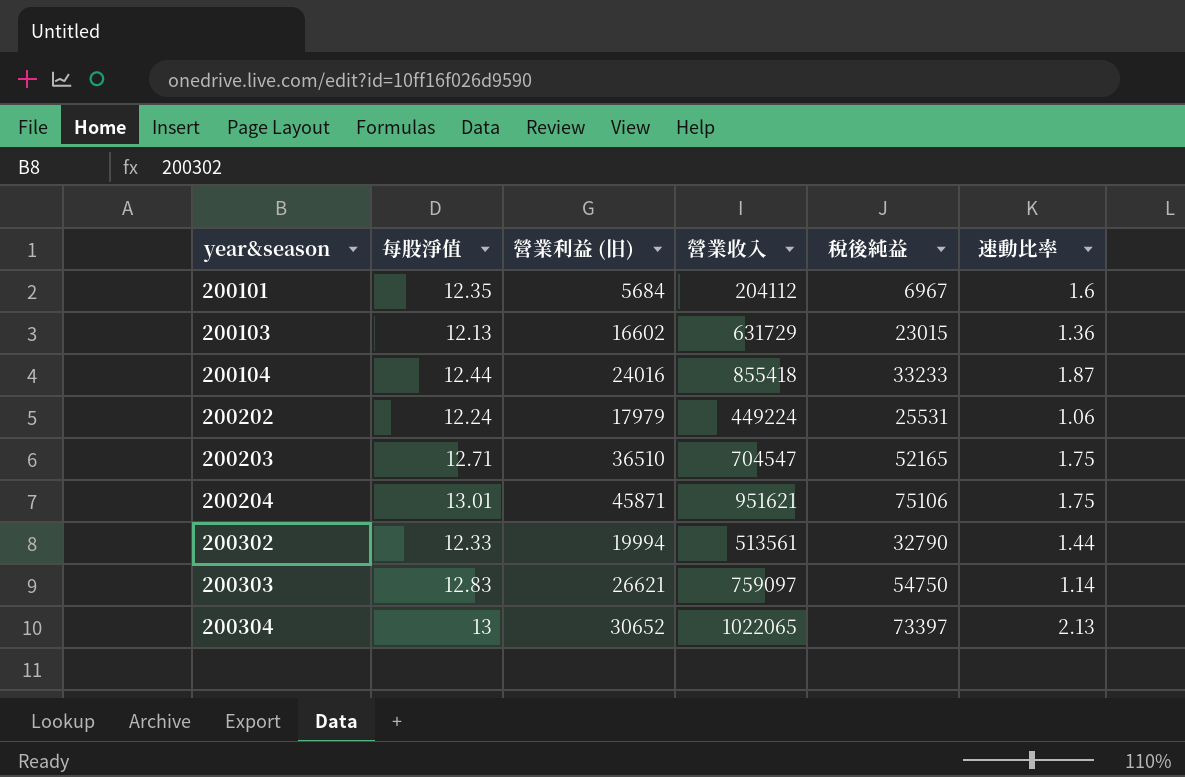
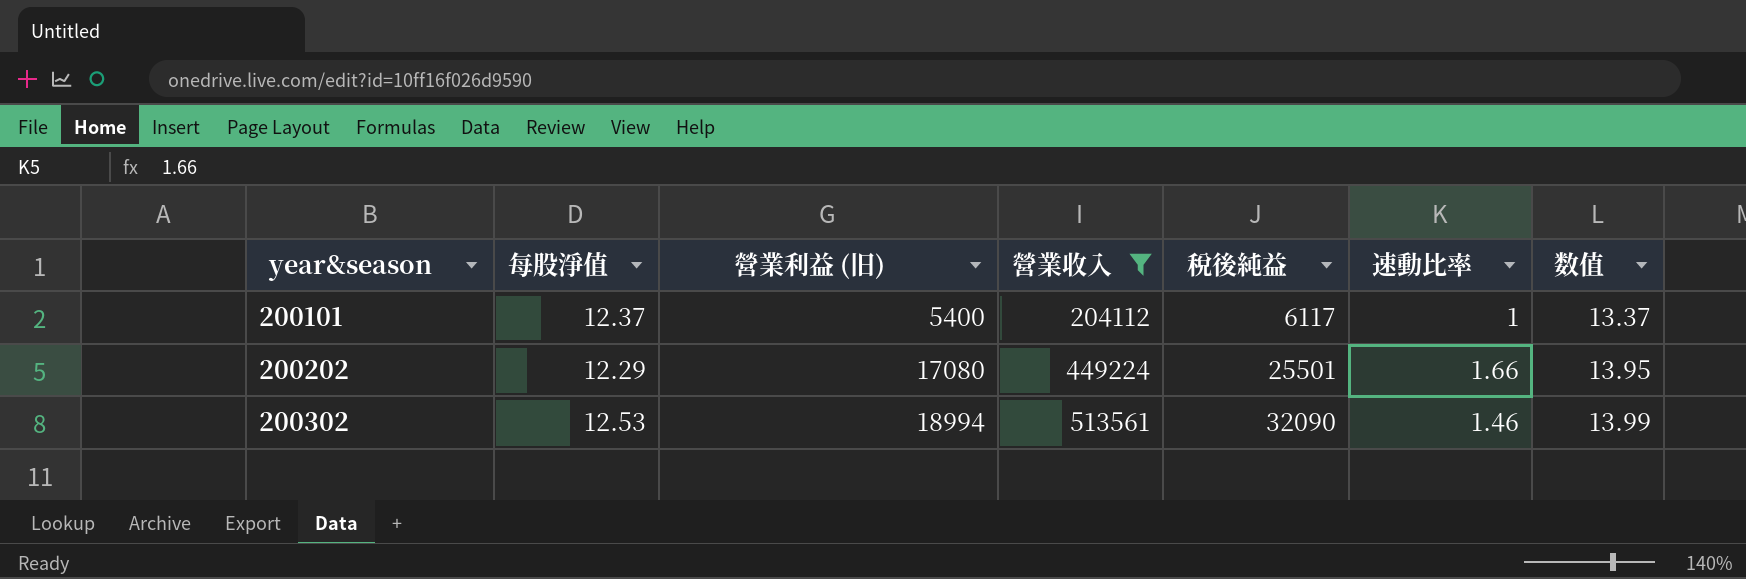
filter: none -> 營業收入 <= 513561
column 数值 | formula: none -> [每股淨值] + [速動比率]
200101 | 每股淨值: 12.35 -> 12.37
200101 | 營業利益 (旧): 5684 -> 5400
200101 | 稅後純益: 6967 -> 6117
200101 | 速動比率: 1.6 -> 1
200202 | 每股淨值: 12.24 -> 12.29
200202 | 營業利益 (旧): 17979 -> 17080
200202 | 稅後純益: 25531 -> 25501
200202 | 速動比率: 1.06 -> 1.66
200302 | 每股淨值: 12.33 -> 12.53
200302 | 營業利益 (旧): 19994 -> 18994
200302 | 稅後純益: 32790 -> 32090
200302 | 速動比率: 1.44 -> 1.46

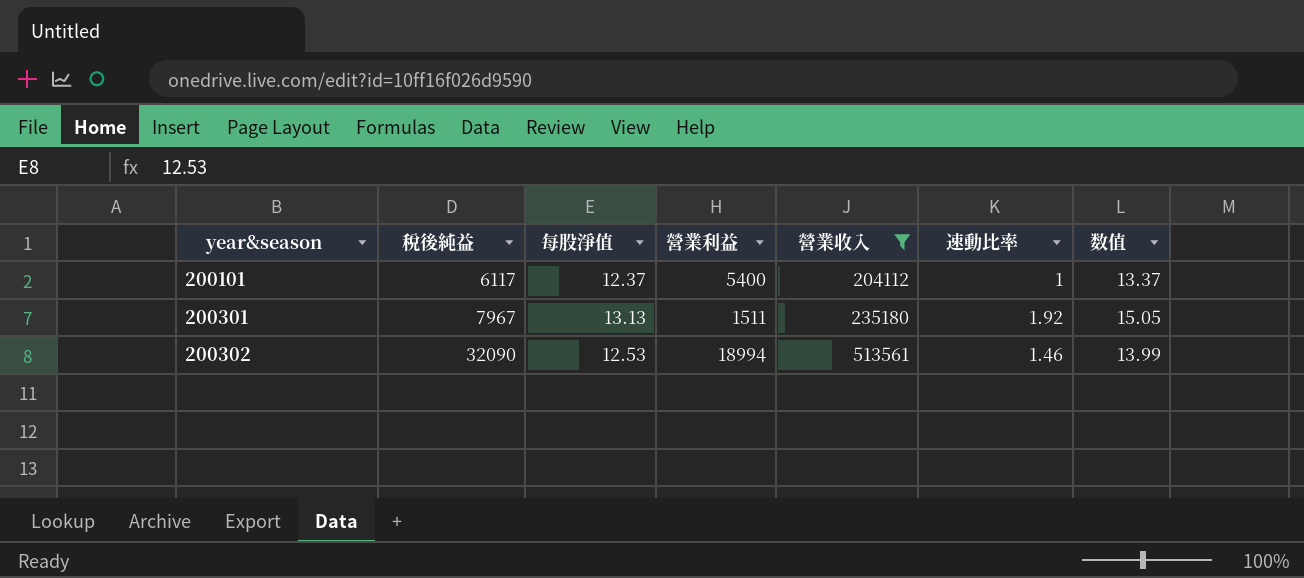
column 稅後純益 | position: 5 -> 2
column name: 營業利益 (旧) -> 營業利益
row 200202: 12.29 | 17080 | 449224 | 25501 | 1.66 | 13.95 -> none
row 200301: none -> 7967 | 13.13 | 1511 | 235180 | 1.92 | 15.05

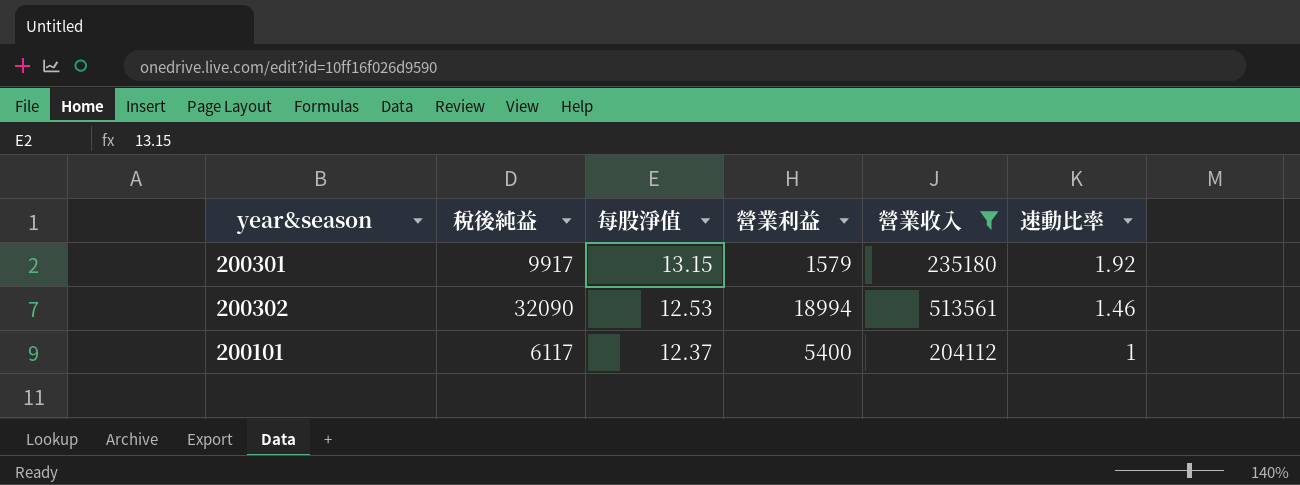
row order: year&season ascending -> 每股淨值 descending
column 数值 | formula: [每股淨值] + [速動比率] -> none
200301 | 稅後純益: 7967 -> 9917
200301 | 每股淨值: 13.13 -> 13.15
200301 | 營業利益: 1511 -> 1579

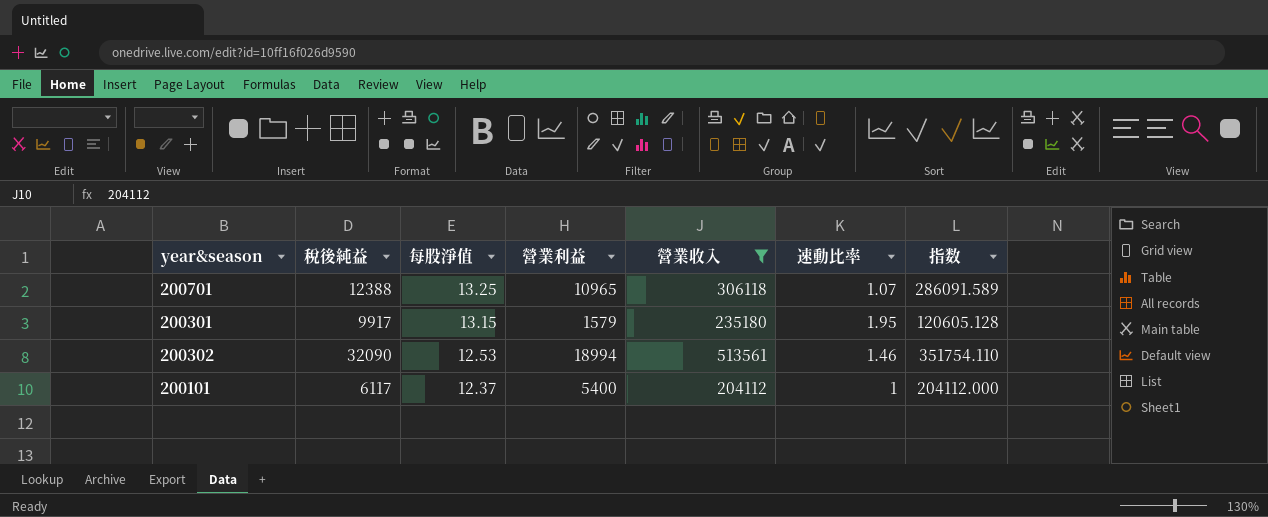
column 指数 | formula: none -> [營業收入] / [速動比率]
row 200701: none -> 12388 | 13.25 | 10965 | 306118 | 1.07 | 286091.589
200301 | 速動比率: 1.92 -> 1.95

